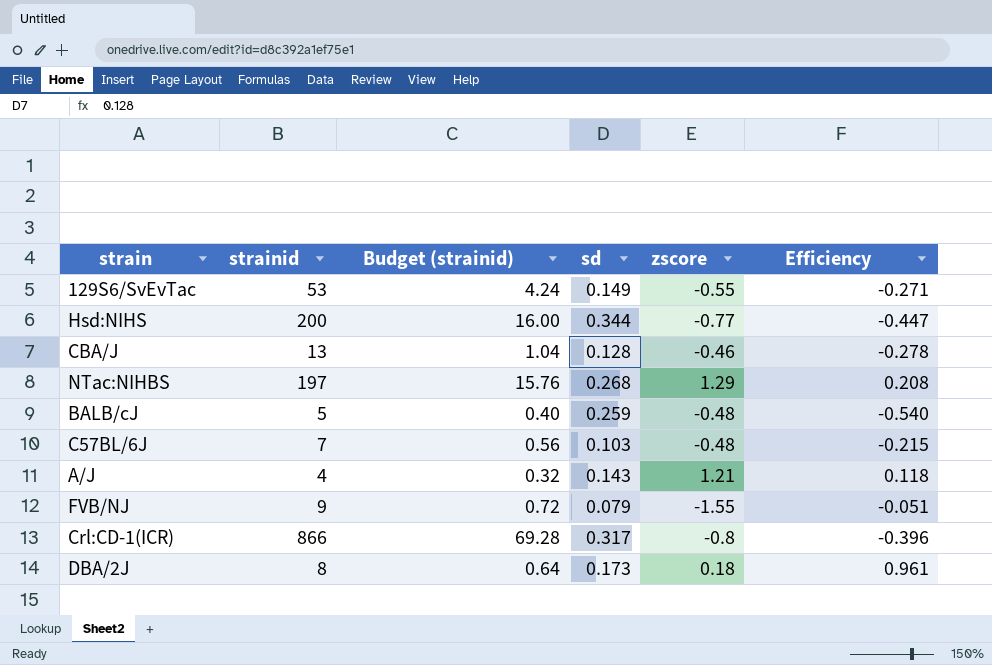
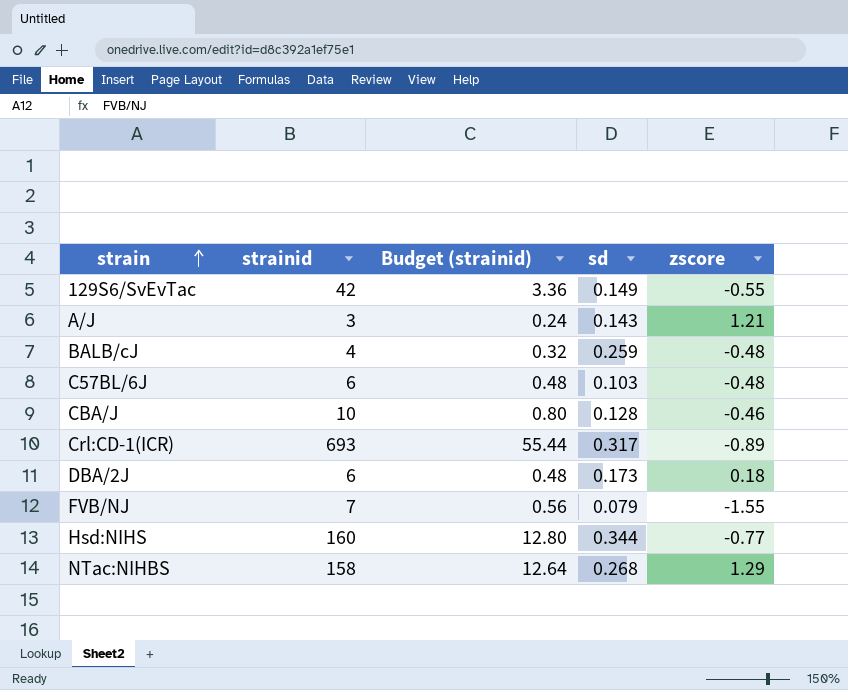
row order: none -> strain ascending
column Efficiency | formula: [sd] / [zscore] -> none
129S6/SvEvTac | strainid: 53 -> 42
129S6/SvEvTac | Budget (strainid): 4.24 -> 3.36
A/J | strainid: 4 -> 3
A/J | Budget (strainid): 0.32 -> 0.24
BALB/cJ | strainid: 5 -> 4
BALB/cJ | Budget (strainid): 0.40 -> 0.32
C57BL/6J | strainid: 7 -> 6
C57BL/6J | Budget (strainid): 0.56 -> 0.48
CBA/J | strainid: 13 -> 10
CBA/J | Budget (strainid): 1.04 -> 0.80
Crl:CD-1(ICR) | strainid: 866 -> 693
Crl:CD-1(ICR) | Budget (strainid): 69.28 -> 55.44
Crl:CD-1(ICR) | zscore: -0.8 -> -0.89
DBA/2J | strainid: 8 -> 6
DBA/2J | Budget (strainid): 0.64 -> 0.48
FVB/NJ | strainid: 9 -> 7
FVB/NJ | Budget (strainid): 0.72 -> 0.56
Hsd:NIHS | strainid: 200 -> 160
Hsd:NIHS | Budget (strainid): 16.00 -> 12.80
NTac:NIHBS | strainid: 197 -> 158
NTac:NIHBS | Budget (strainid): 15.76 -> 12.64

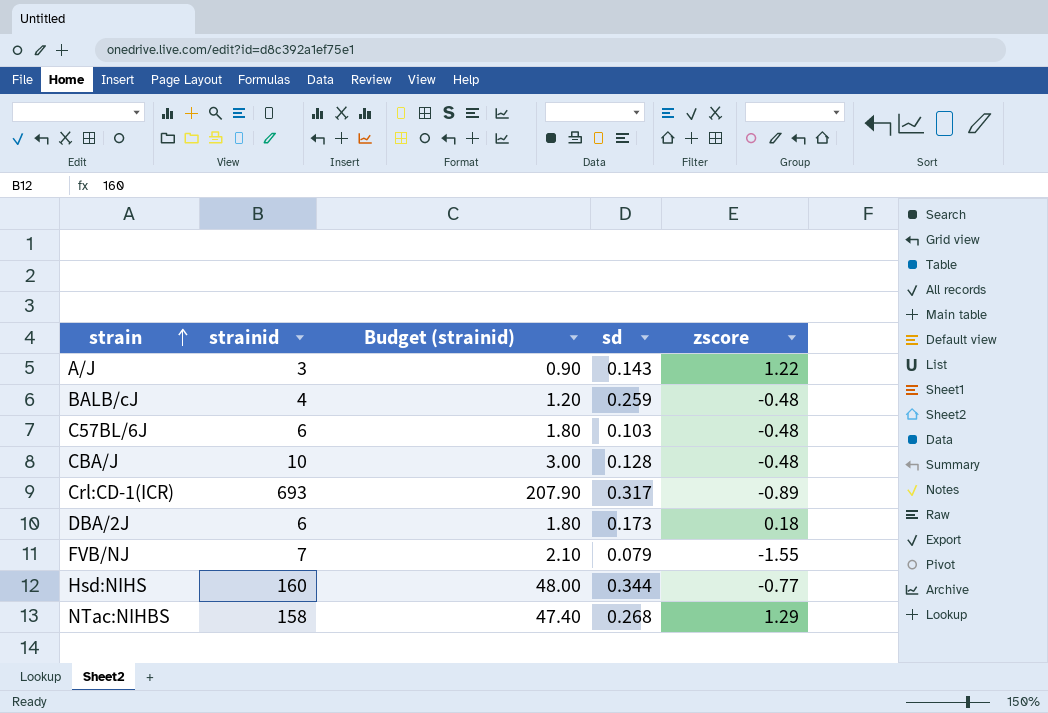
column Budget (strainid) | formula: [strainid] * 0.08 -> [strainid] * 0.3
row 129S6/SvEvTac: 42 | 3.36 | 0.149 | -0.55 -> none
A/J | zscore: 1.21 -> 1.22
CBA/J | zscore: -0.46 -> -0.48

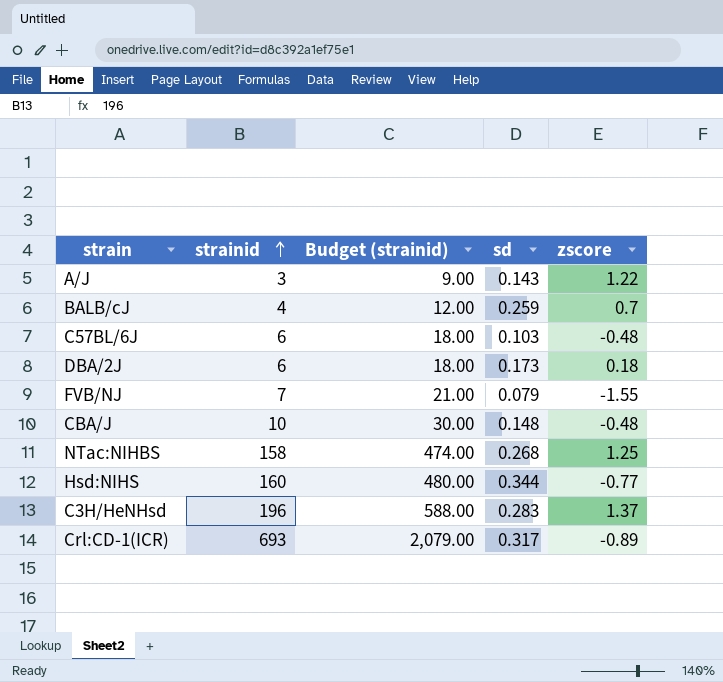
row order: strain ascending -> strainid ascending
column Budget (strainid) | formula: [strainid] * 0.3 -> [strainid] * 3
BALB/cJ | zscore: -0.48 -> 0.7
CBA/J | sd: 0.128 -> 0.148
NTac:NIHBS | zscore: 1.29 -> 1.25
row C3H/HeNHsd: none -> 196 | 588.00 | 0.283 | 1.37

